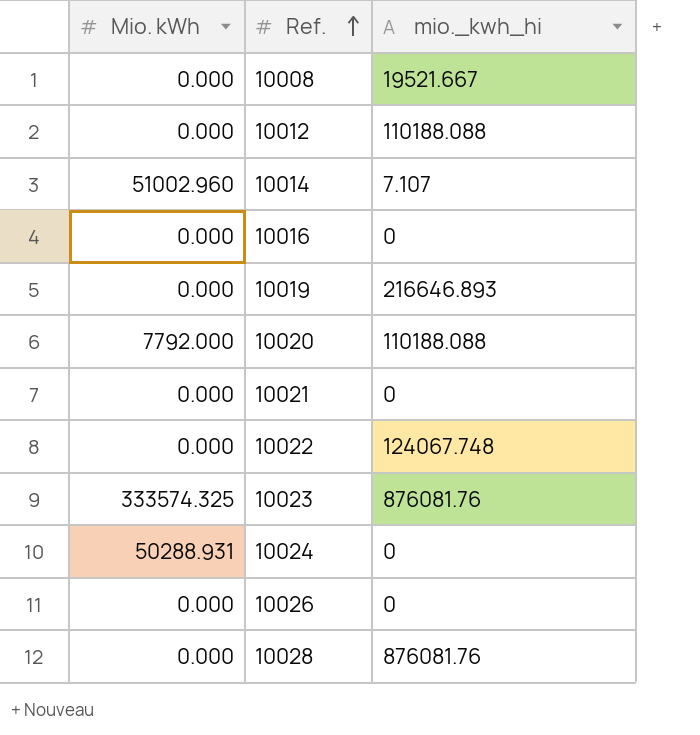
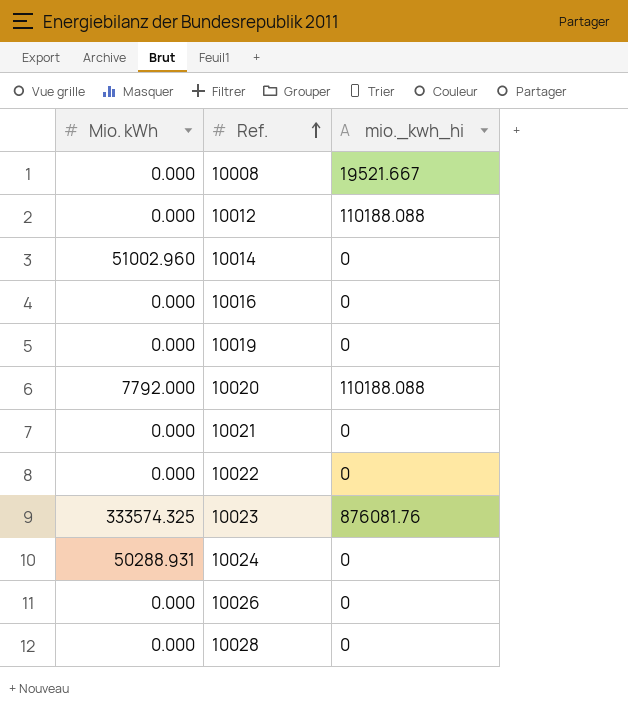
10014 | mio._kwh_hi: 7.107 -> 0
10019 | mio._kwh_hi: 216646.893 -> 0
10022 | mio._kwh_hi: 124067.748 -> 0
10028 | mio._kwh_hi: 876081.76 -> 0

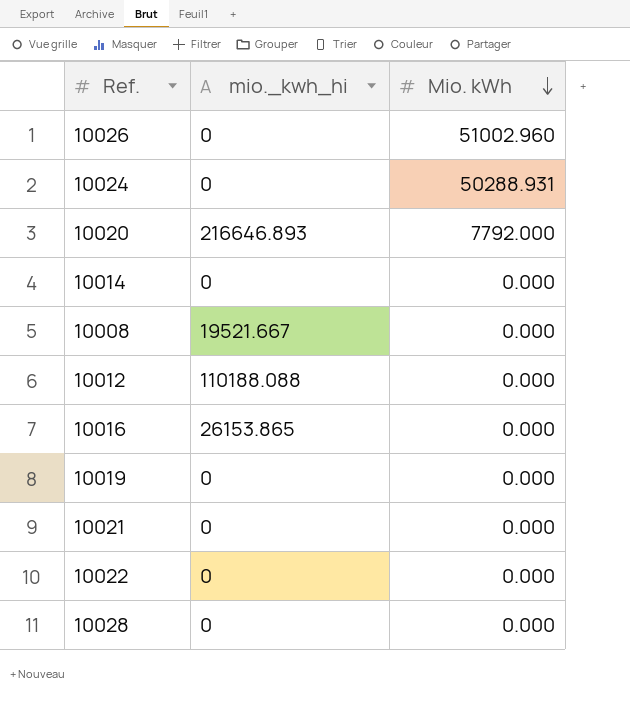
row order: Ref. ascending -> Mio. kWh descending
column Mio. kWh | position: 1 -> 3
row 10023: 333574.325 | 876081.76 -> none
10026 | Mio. kWh: 0.000 -> 51002.960
10020 | mio._kwh_hi: 110188.088 -> 216646.893
10014 | Mio. kWh: 51002.960 -> 0.000
10016 | mio._kwh_hi: 0 -> 26153.865

